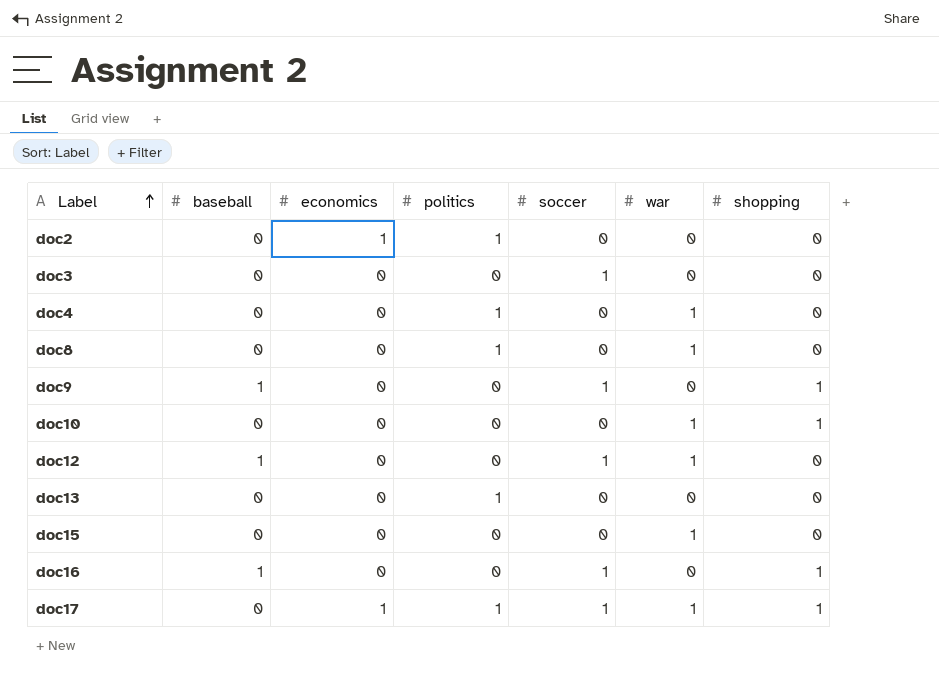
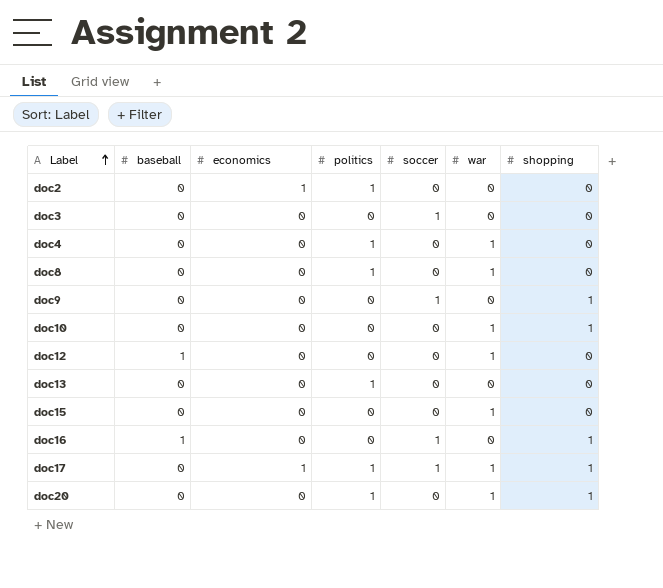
doc9 | baseball: 1 -> 0
doc12 | soccer: 1 -> 0
row doc20: none -> 0 | 0 | 1 | 0 | 1 | 1

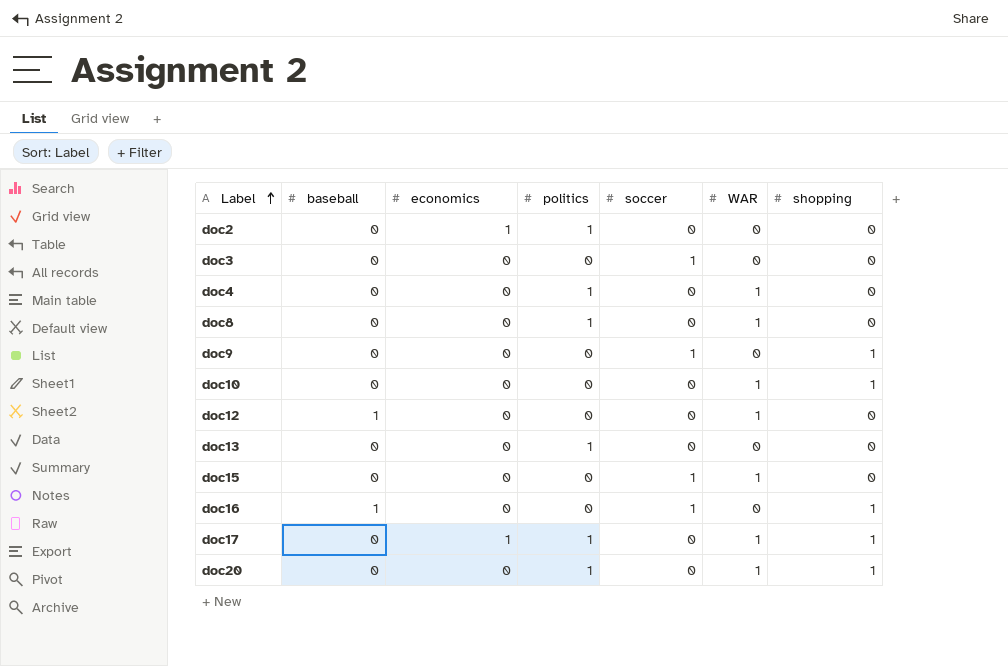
column name: war -> WAR
doc15 | soccer: 0 -> 1
doc17 | soccer: 1 -> 0

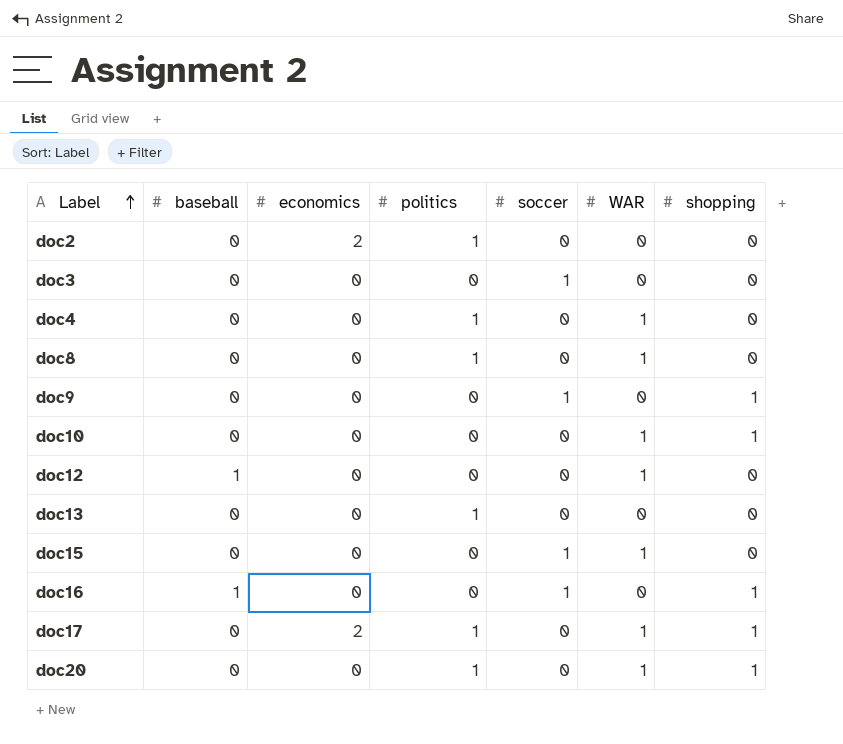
doc2 | economics: 1 -> 2
doc17 | economics: 1 -> 2

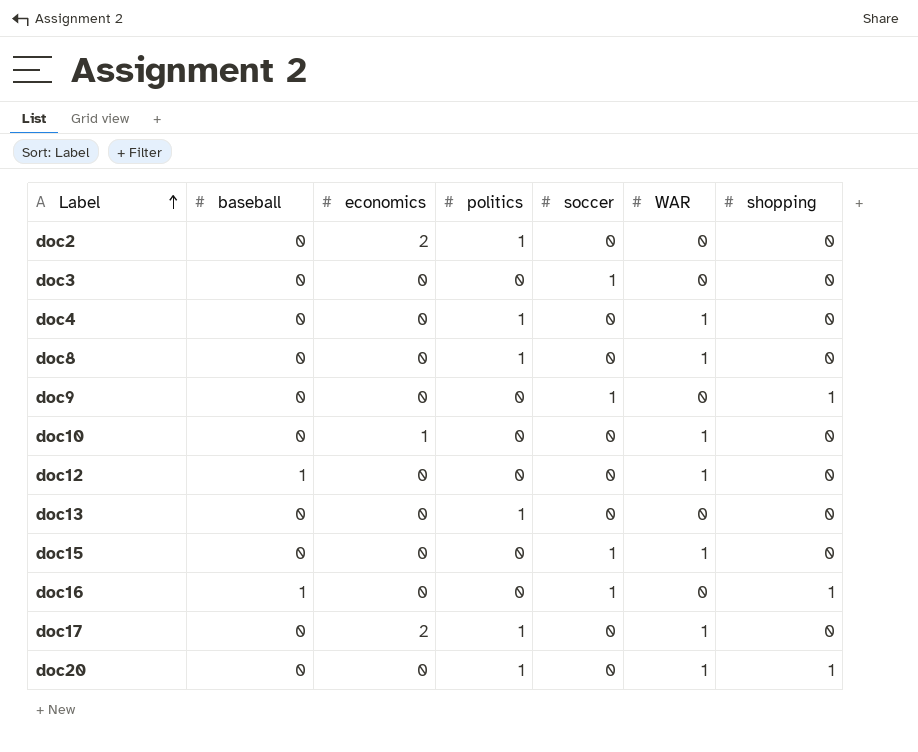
doc10 | economics: 0 -> 1
doc10 | shopping: 1 -> 0
doc17 | shopping: 1 -> 0

